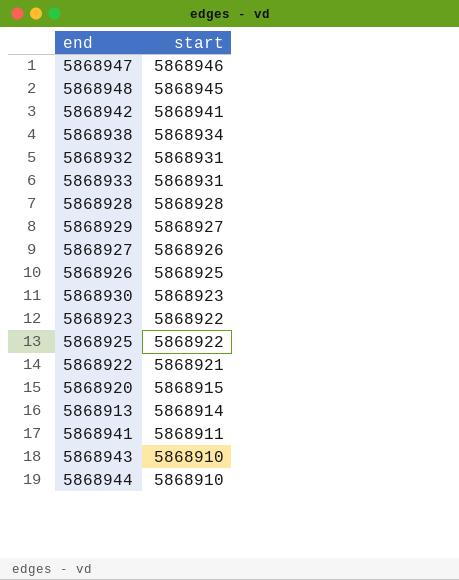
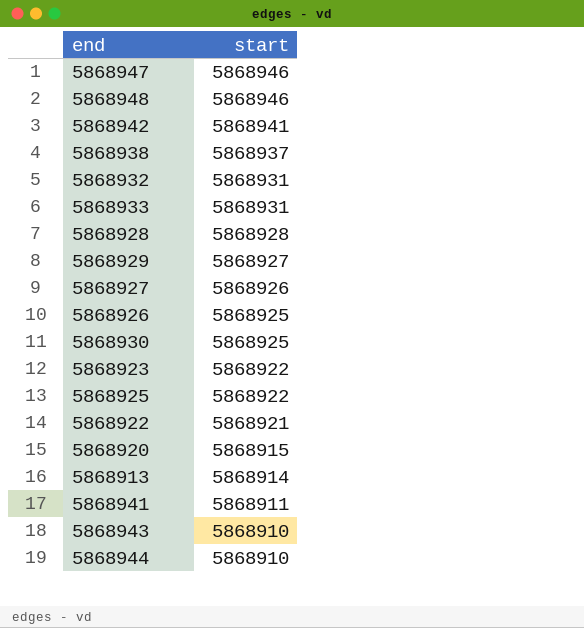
5868948 | start: 5868945 -> 5868946
5868938 | start: 5868934 -> 5868937
5868930 | start: 5868923 -> 5868925

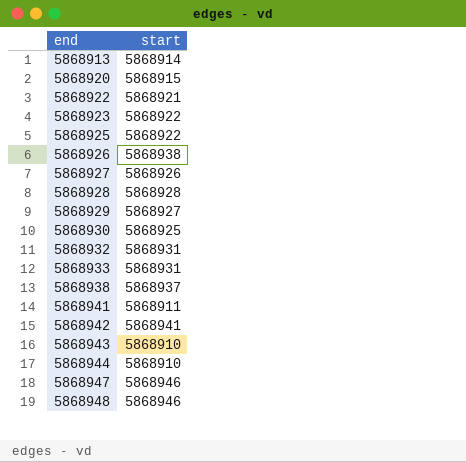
row order: start descending -> end ascending
5868926 | start: 5868925 -> 5868938

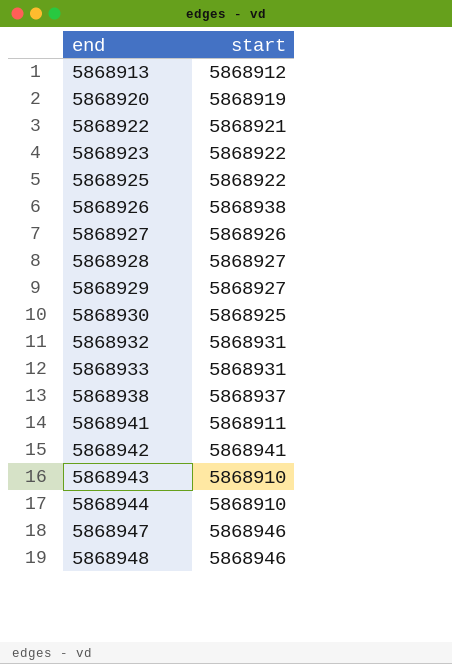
5868913 | start: 5868914 -> 5868912
5868920 | start: 5868915 -> 5868919
5868928 | start: 5868928 -> 5868927

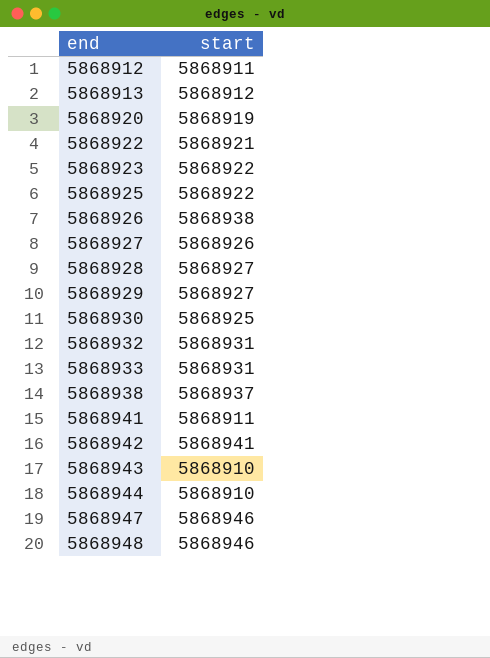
row 5868912: none -> 5868911

